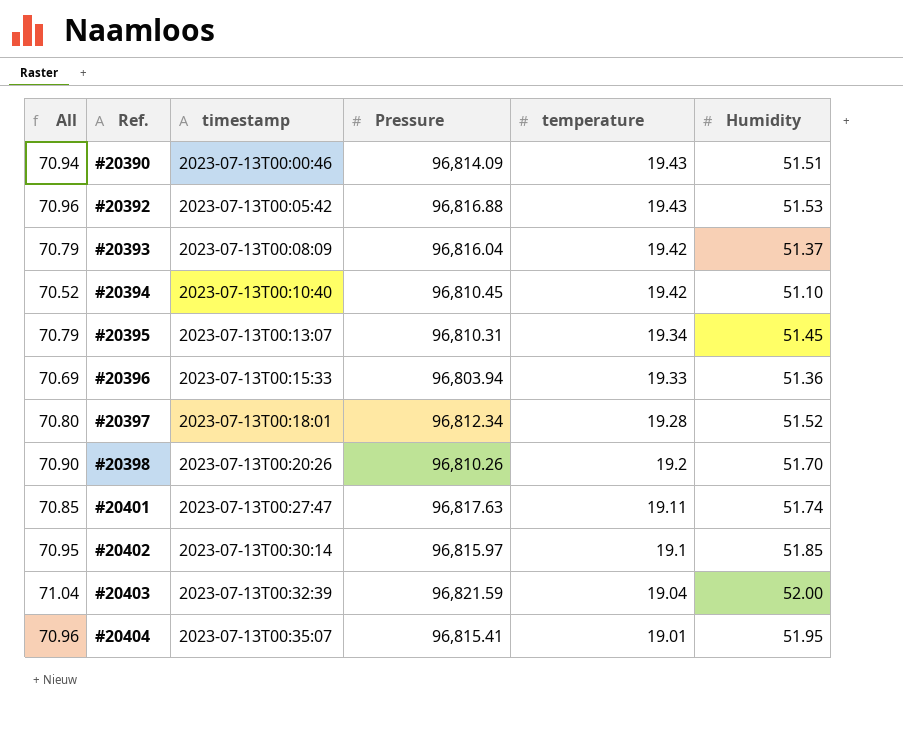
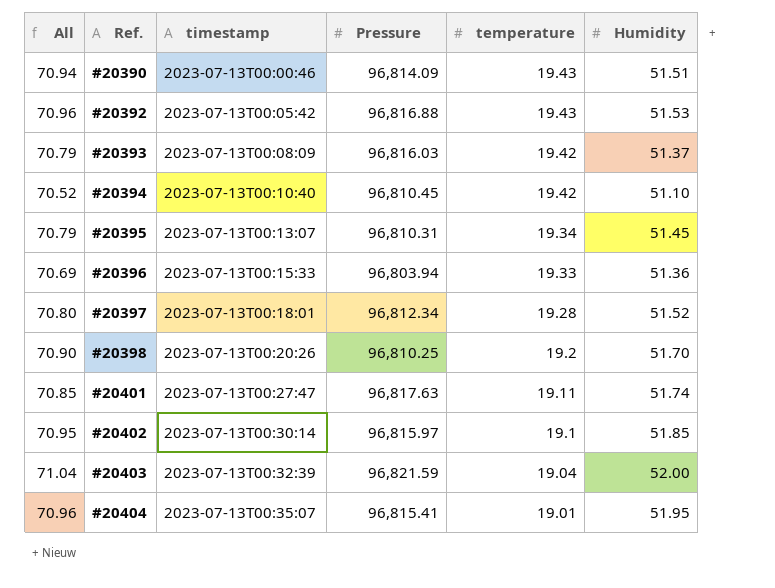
#20393 | Pressure: 96,816.04 -> 96,816.03
#20398 | Pressure: 96,810.26 -> 96,810.25

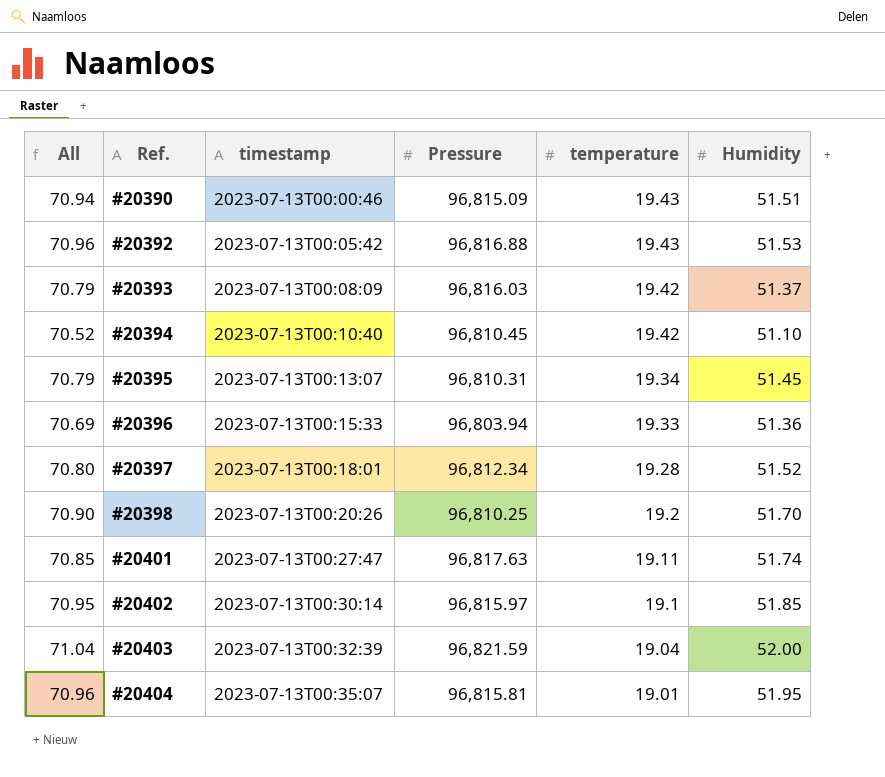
#20390 | Pressure: 96,814.09 -> 96,815.09
#20404 | Pressure: 96,815.41 -> 96,815.81

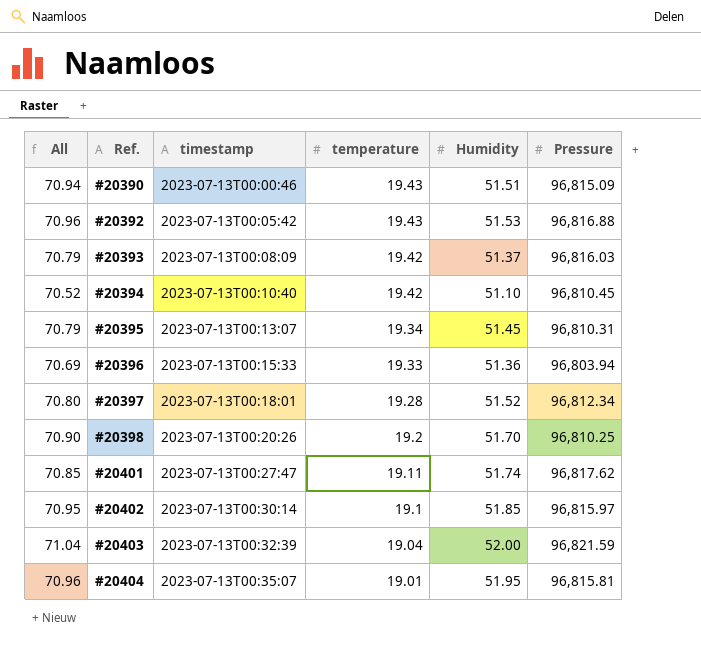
column Pressure | position: 4 -> 6
#20401 | Pressure: 96,817.63 -> 96,817.62

